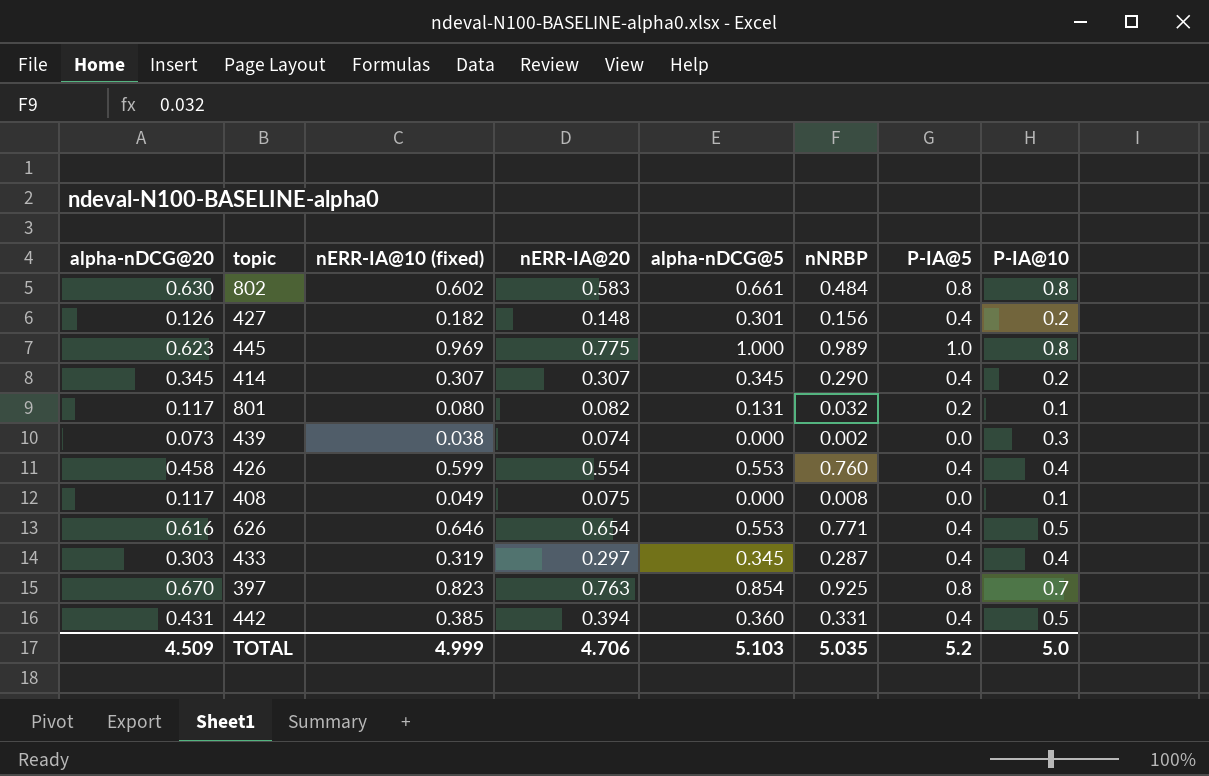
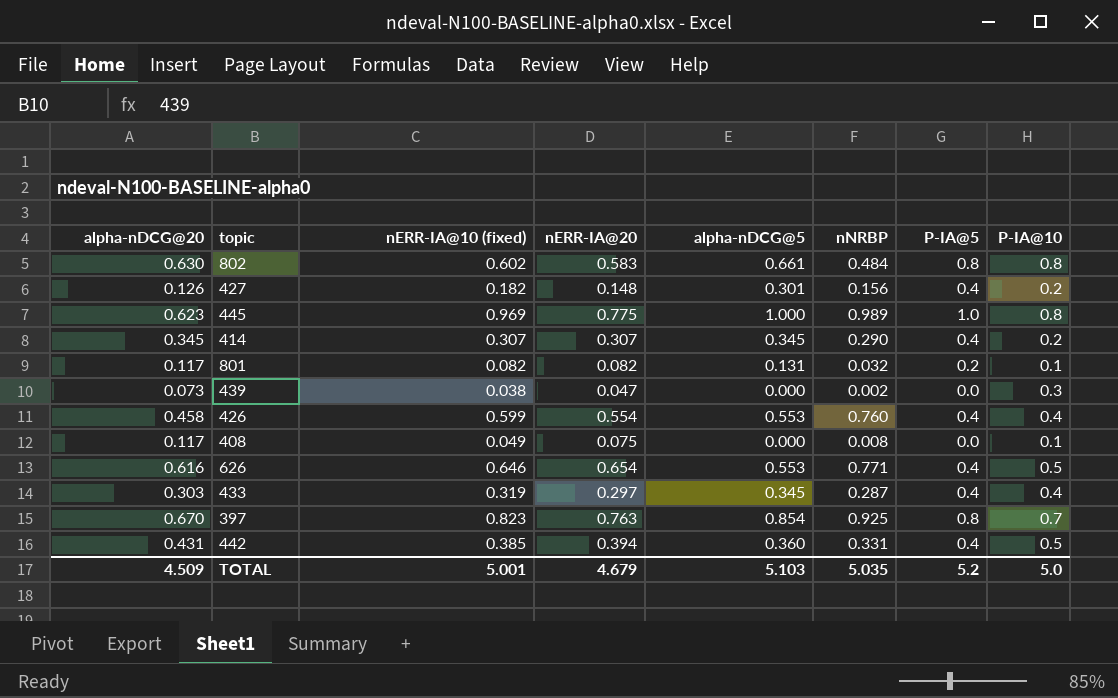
801 | nERR-IA@10 (fixed): 0.080 -> 0.082
439 | nERR-IA@20: 0.074 -> 0.047
TOTAL | nERR-IA@10 (fixed): 4.999 -> 5.001
TOTAL | nERR-IA@20: 4.706 -> 4.679

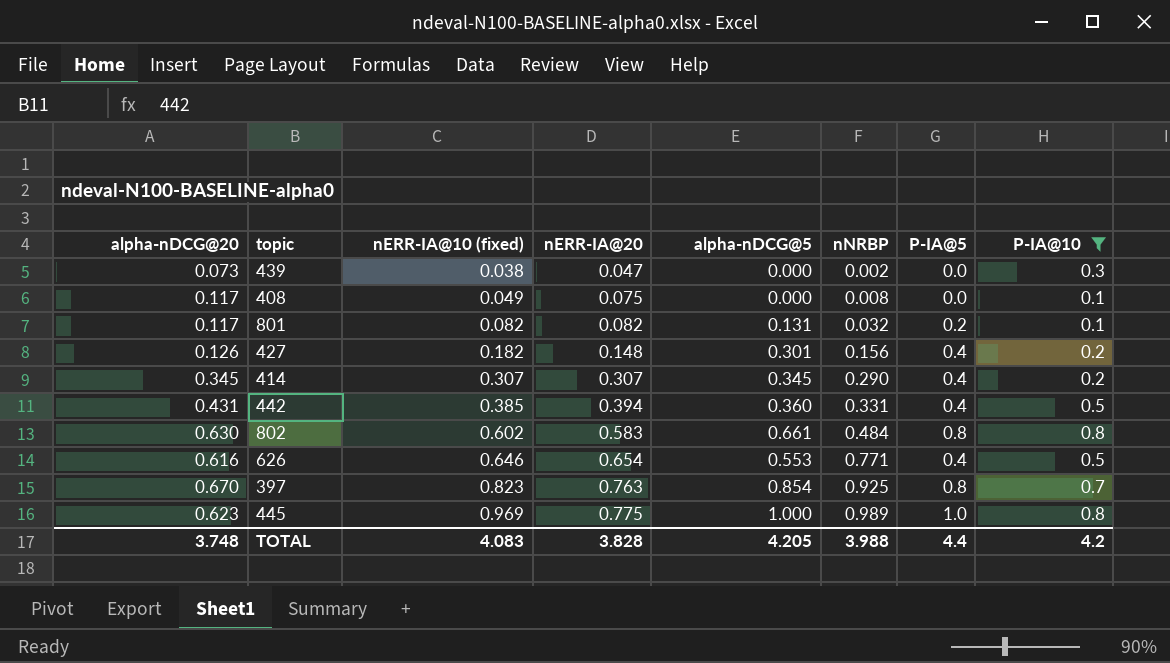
filter: none -> P-IA@10 != 0.4
row order: none -> nERR-IA@10 (fixed) ascending
TOTAL | alpha-nDCG@20: 4.509 -> 3.748
TOTAL | nERR-IA@10 (fixed): 5.001 -> 4.083
TOTAL | nERR-IA@20: 4.679 -> 3.828
TOTAL | alpha-nDCG@5: 5.103 -> 4.205
TOTAL | nNRBP: 5.035 -> 3.988
TOTAL | P-IA@5: 5.2 -> 4.4
TOTAL | P-IA@10: 5.0 -> 4.2

